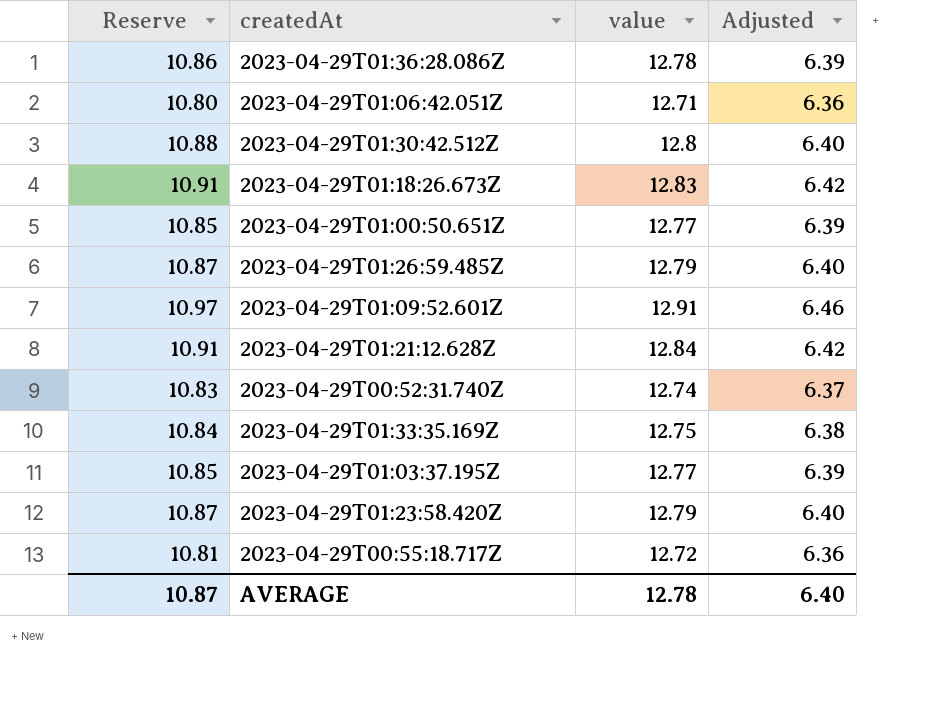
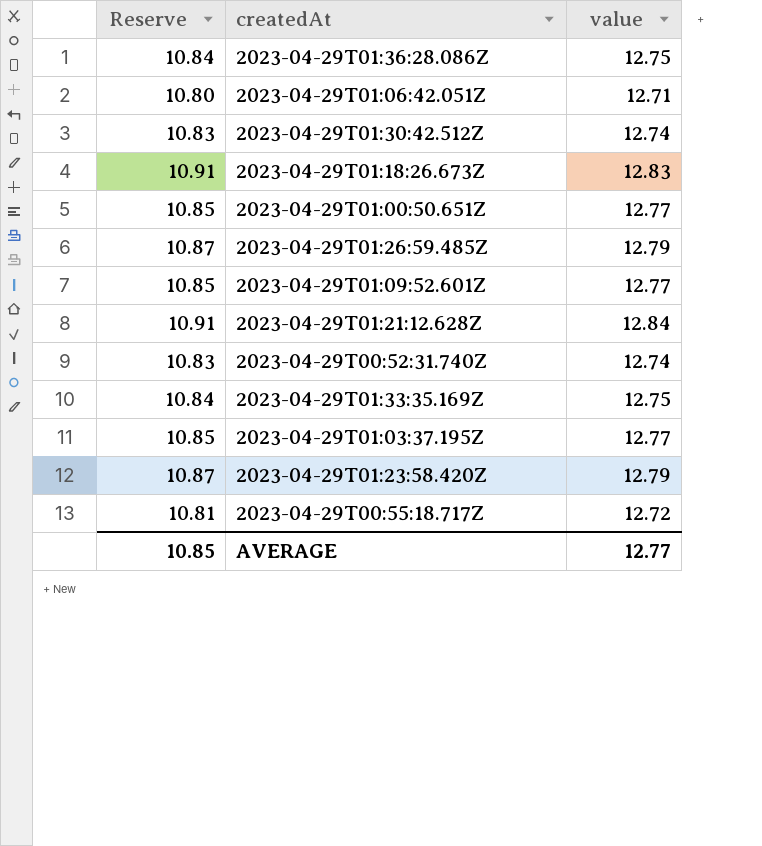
column Adjusted | formula: [value] * 0.5 -> none
2023-04-29T01:36:28.086Z | Reserve: 10.86 -> 10.84
2023-04-29T01:36:28.086Z | value: 12.78 -> 12.75
2023-04-29T01:30:42.512Z | Reserve: 10.88 -> 10.83
2023-04-29T01:30:42.512Z | value: 12.8 -> 12.74
2023-04-29T01:09:52.601Z | Reserve: 10.97 -> 10.85
2023-04-29T01:09:52.601Z | value: 12.91 -> 12.77
AVERAGE | Reserve: 10.87 -> 10.85
AVERAGE | value: 12.78 -> 12.77

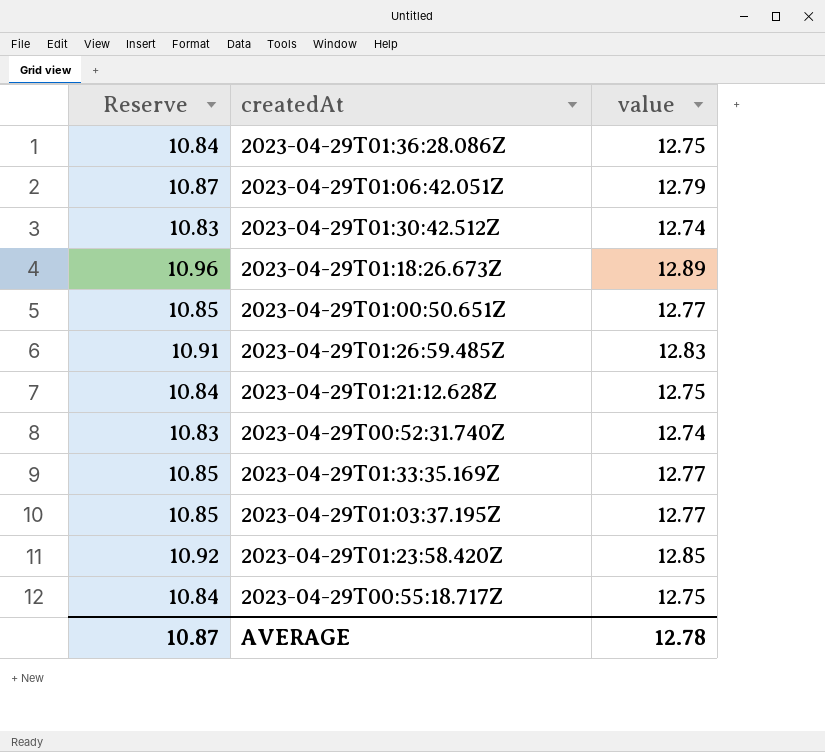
row 2023-04-29T01:09:52.601Z: 10.85 | 12.77 -> none
2023-04-29T01:06:42.051Z | Reserve: 10.80 -> 10.87
2023-04-29T01:06:42.051Z | value: 12.71 -> 12.79
2023-04-29T01:18:26.673Z | Reserve: 10.91 -> 10.96
2023-04-29T01:18:26.673Z | value: 12.83 -> 12.89
2023-04-29T01:26:59.485Z | Reserve: 10.87 -> 10.91
2023-04-29T01:26:59.485Z | value: 12.79 -> 12.83
2023-04-29T01:21:12.628Z | Reserve: 10.91 -> 10.84
2023-04-29T01:21:12.628Z | value: 12.84 -> 12.75
2023-04-29T01:33:35.169Z | Reserve: 10.84 -> 10.85
2023-04-29T01:33:35.169Z | value: 12.75 -> 12.77
2023-04-29T01:23:58.420Z | Reserve: 10.87 -> 10.92
2023-04-29T01:23:58.420Z | value: 12.79 -> 12.85
2023-04-29T00:55:18.717Z | Reserve: 10.81 -> 10.84
2023-04-29T00:55:18.717Z | value: 12.72 -> 12.75
AVERAGE | Reserve: 10.85 -> 10.87
AVERAGE | value: 12.77 -> 12.78

